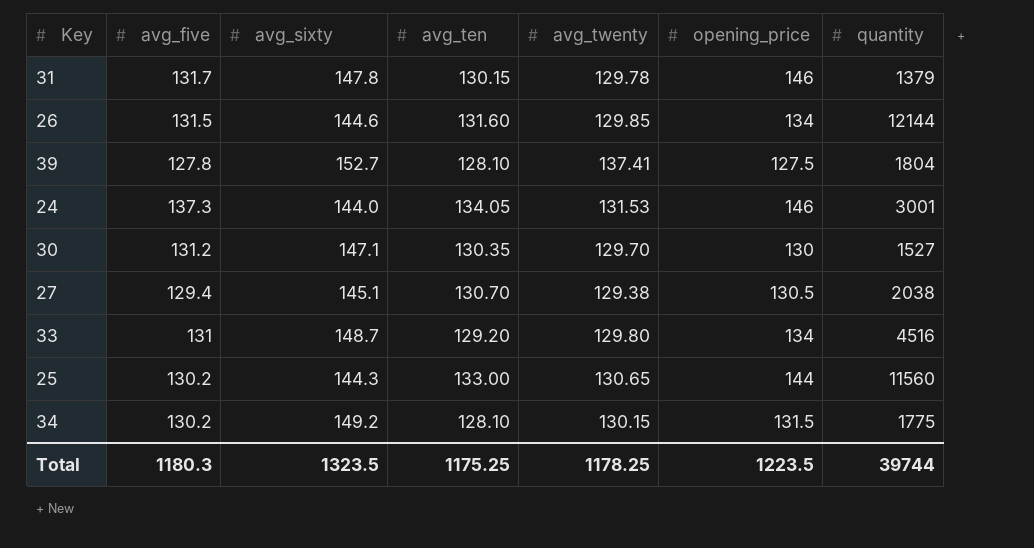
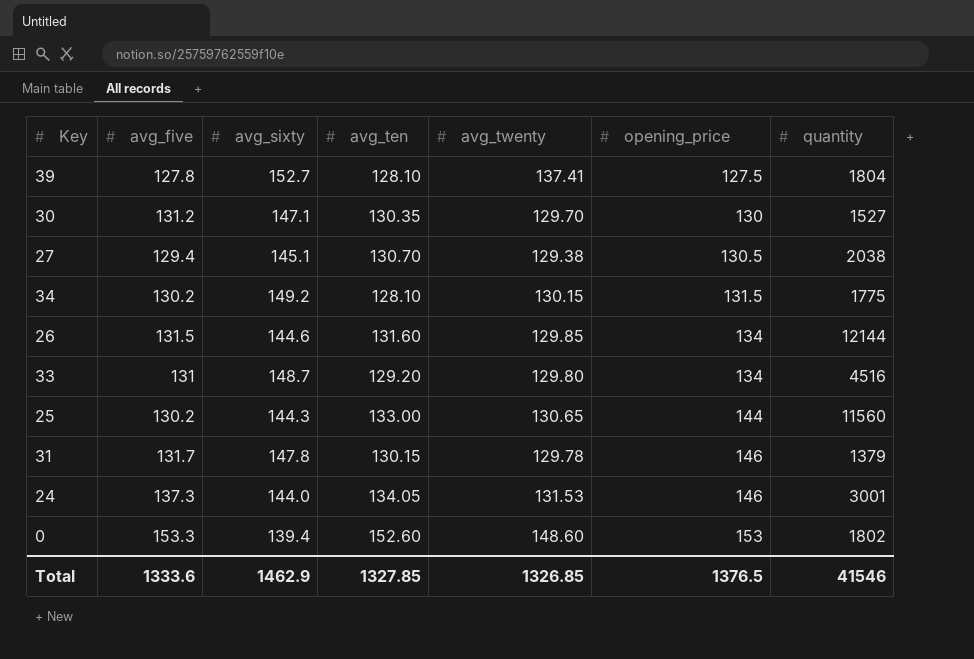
row order: none -> opening_price ascending
row 0: none -> 153.3 | 139.4 | 152.60 | 148.60 | 153 | 1802
Total | avg_five: 1180.3 -> 1333.6
Total | avg_sixty: 1323.5 -> 1462.9
Total | avg_ten: 1175.25 -> 1327.85
Total | avg_twenty: 1178.25 -> 1326.85
Total | opening_price: 1223.5 -> 1376.5
Total | quantity: 39744 -> 41546

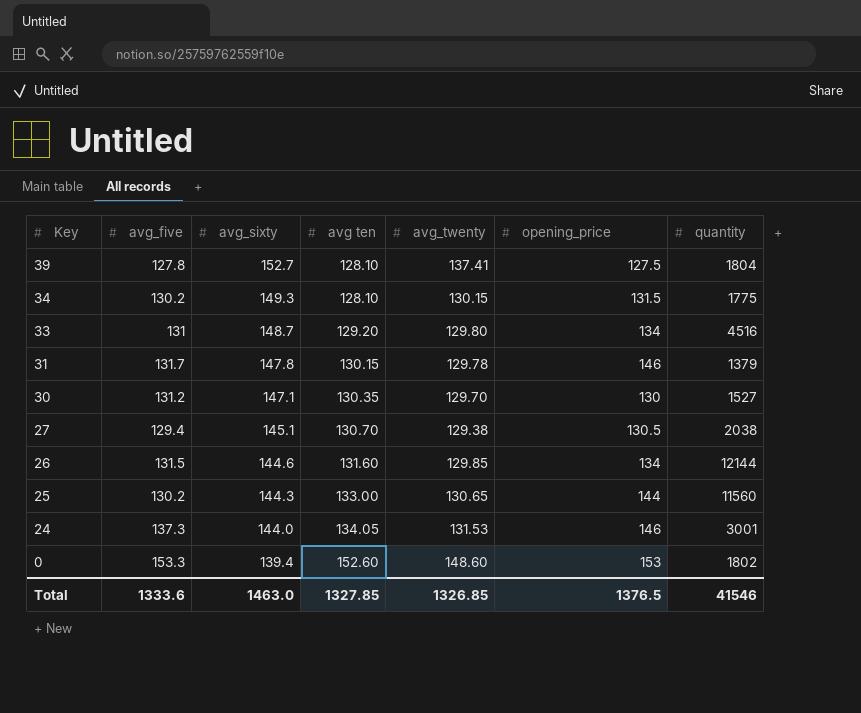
row order: opening_price ascending -> Key descending
column name: avg_ten -> avg ten
34 | avg_sixty: 149.2 -> 149.3
Total | avg_sixty: 1462.9 -> 1463.0

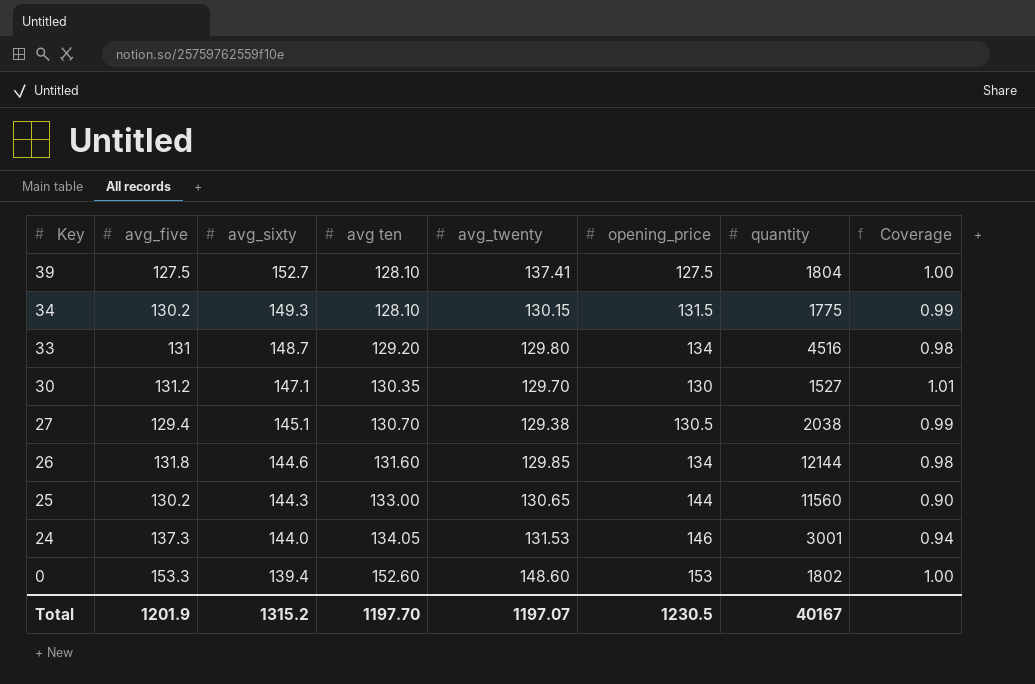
column Coverage | formula: none -> [avg_five] / [opening_price]
row 31: 131.7 | 147.8 | 130.15 | 129.78 | 146 | 1379 -> none
39 | avg_five: 127.8 -> 127.5
26 | avg_five: 131.5 -> 131.8
Total | avg_five: 1333.6 -> 1201.9
Total | avg_sixty: 1463.0 -> 1315.2
Total | avg ten: 1327.85 -> 1197.70
Total | avg_twenty: 1326.85 -> 1197.07
Total | opening_price: 1376.5 -> 1230.5
Total | quantity: 41546 -> 40167

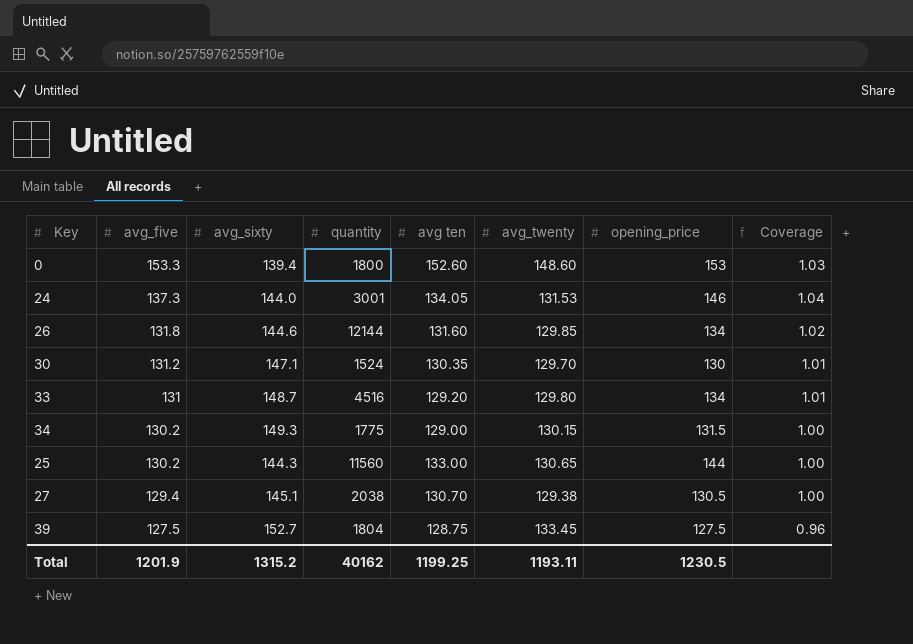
row order: Key descending -> avg_five descending
column quantity | position: 7 -> 4
column Coverage | formula: [avg_five] / [opening_price] -> [avg_five] / [avg_twenty]
0 | quantity: 1802 -> 1800
30 | quantity: 1527 -> 1524
34 | avg ten: 128.10 -> 129.00
39 | avg ten: 128.10 -> 128.75
39 | avg_twenty: 137.41 -> 133.45
Total | quantity: 40167 -> 40162
Total | avg ten: 1197.70 -> 1199.25
Total | avg_twenty: 1197.07 -> 1193.11

